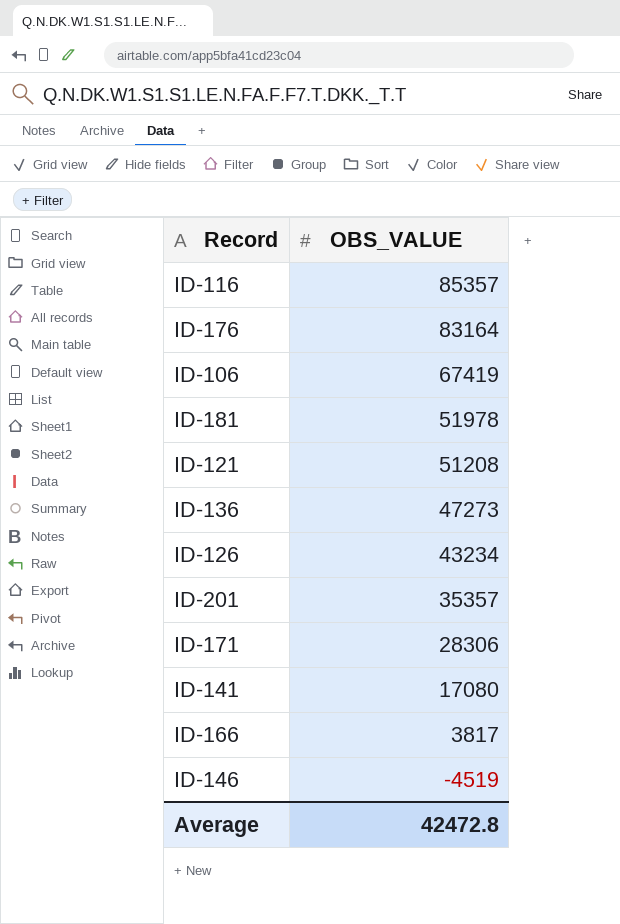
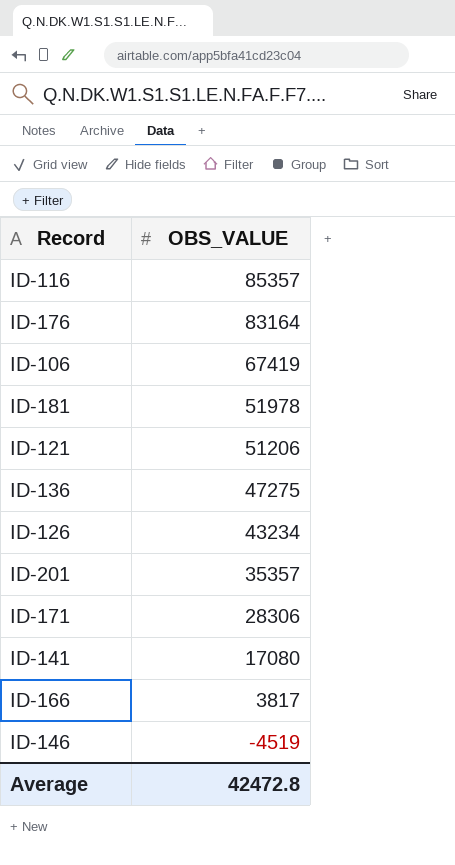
ID-121 | OBS_VALUE: 51208 -> 51206
ID-136 | OBS_VALUE: 47273 -> 47275

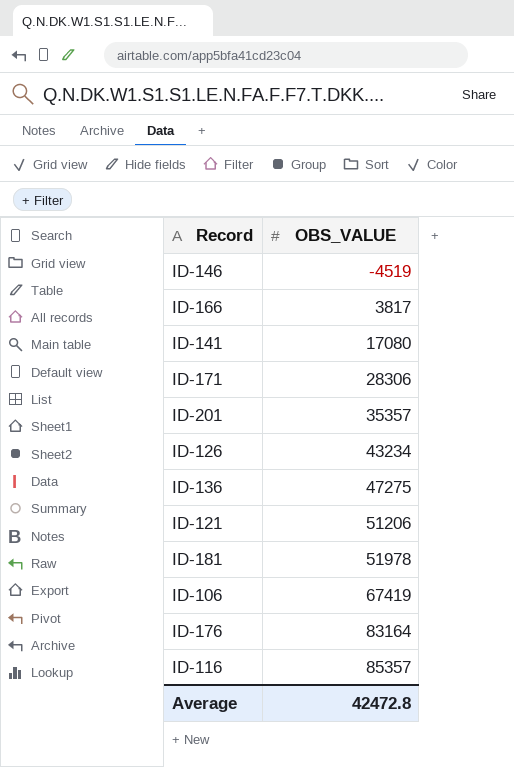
row order: OBS_VALUE descending -> OBS_VALUE ascending

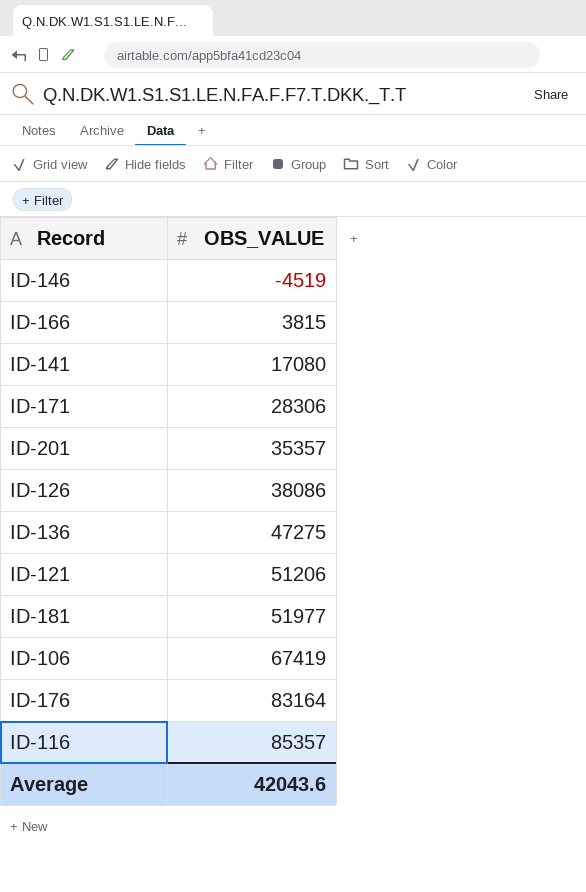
ID-166 | OBS_VALUE: 3817 -> 3815
ID-126 | OBS_VALUE: 43234 -> 38086
ID-181 | OBS_VALUE: 51978 -> 51977
Average | OBS_VALUE: 42472.8 -> 42043.6

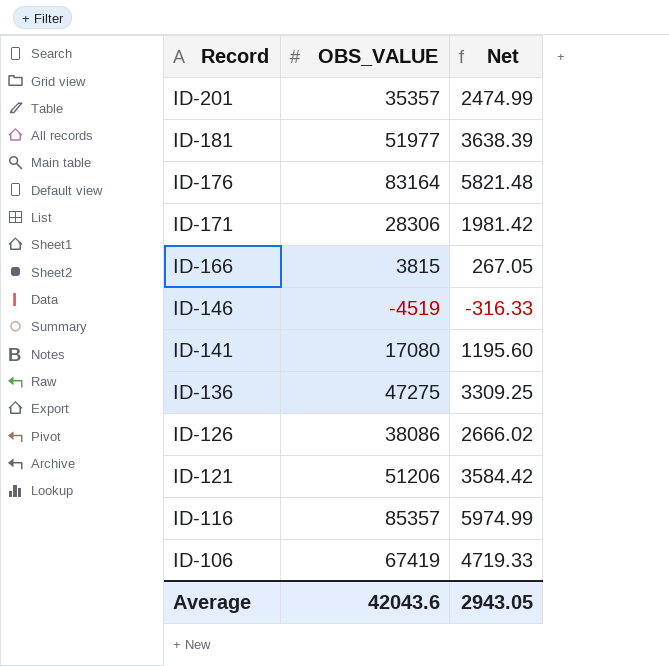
row order: OBS_VALUE ascending -> Record descending
column Net | formula: none -> [OBS_VALUE] * 0.07

